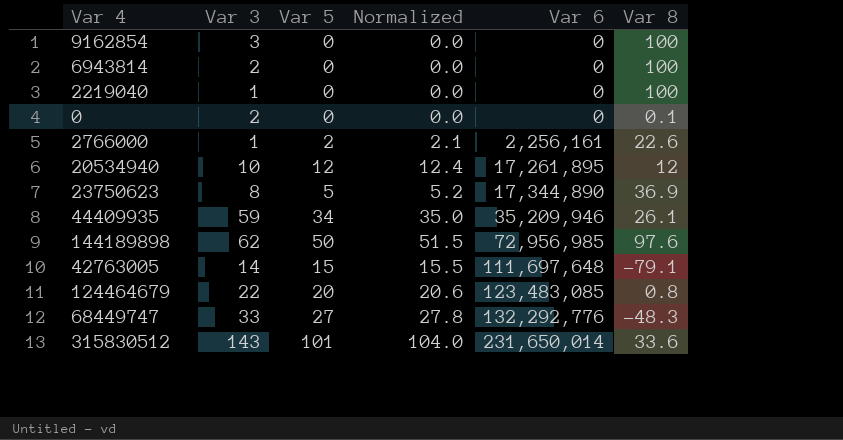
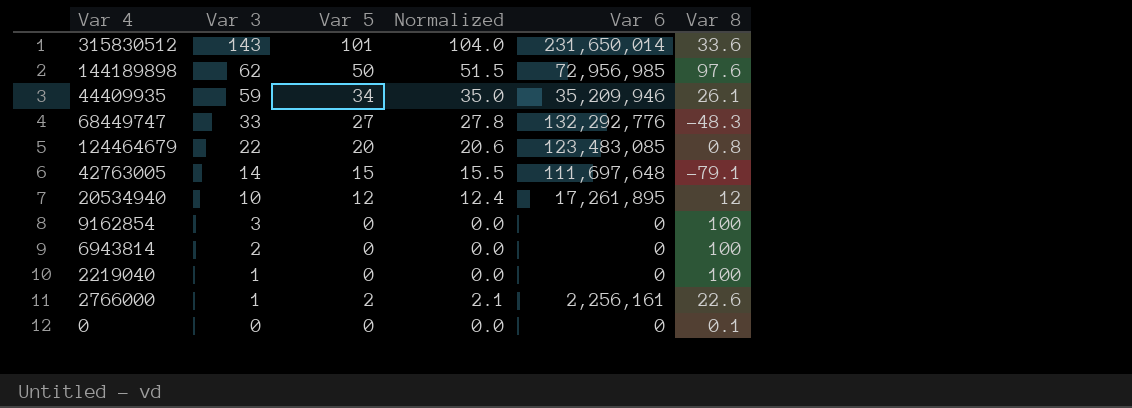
row order: Var 6 ascending -> Var 3 descending
row 23750623: 8 | 5 | 5.2 | 17,344,890 | 36.9 -> none
0 | Var 3: 2 -> 0

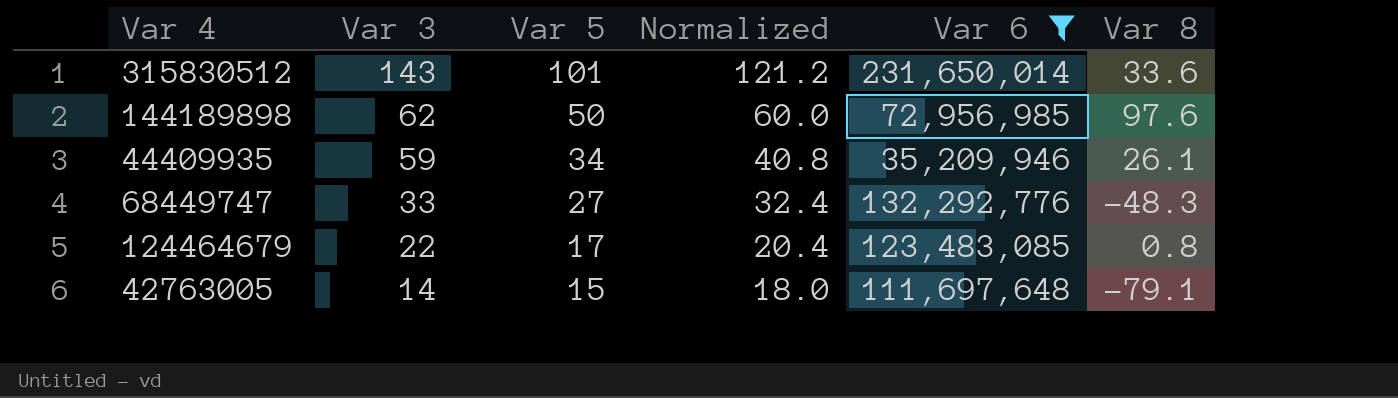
filter: none -> Var 6 >= 35,209,946
column Normalized | formula: [Var 5] * 1.03 -> [Var 5] * 1.2
124464679 | Var 5: 20 -> 17

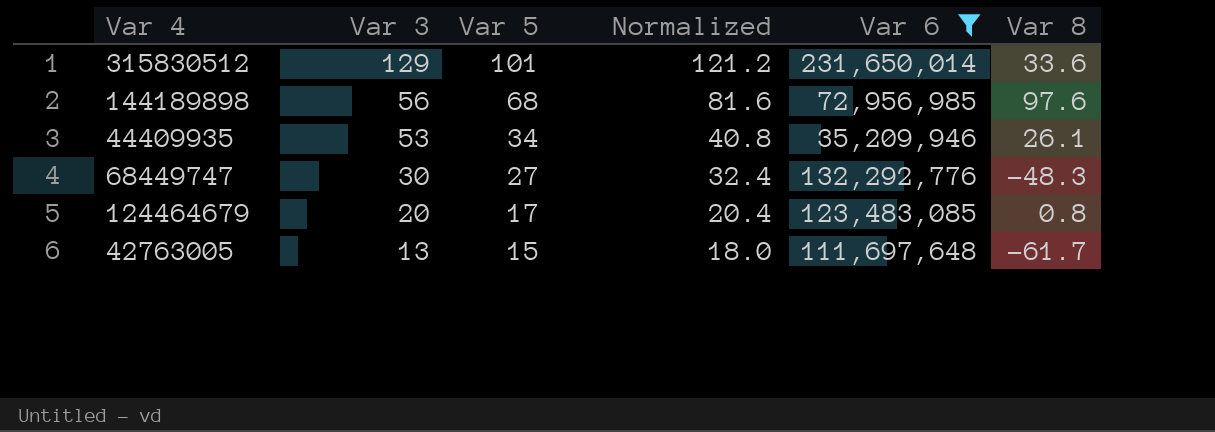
315830512 | Var 3: 143 -> 129
144189898 | Var 3: 62 -> 56
144189898 | Var 5: 50 -> 68
144189898 | Normalized: 60.0 -> 81.6
44409935 | Var 3: 59 -> 53
68449747 | Var 3: 33 -> 30
124464679 | Var 3: 22 -> 20
42763005 | Var 3: 14 -> 13
42763005 | Var 8: -79.1 -> -61.7

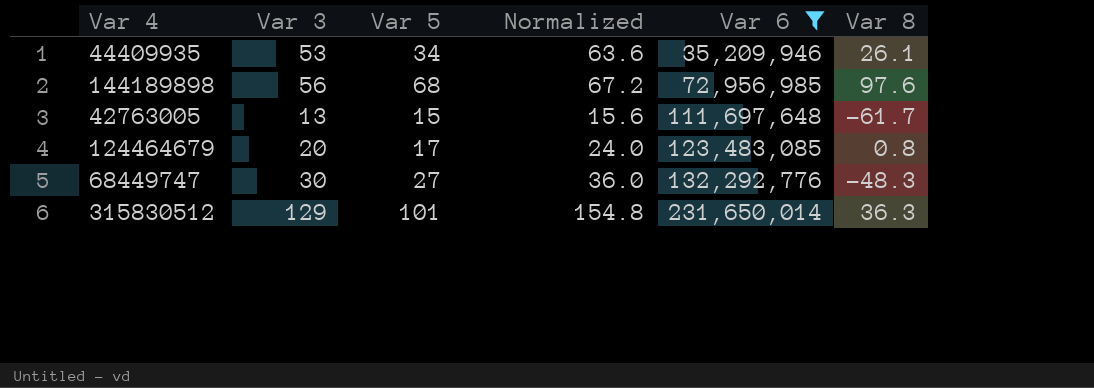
row order: Var 3 descending -> Var 6 ascending
column Normalized | formula: [Var 5] * 1.2 -> [Var 3] * 1.2
315830512 | Var 8: 33.6 -> 36.3

